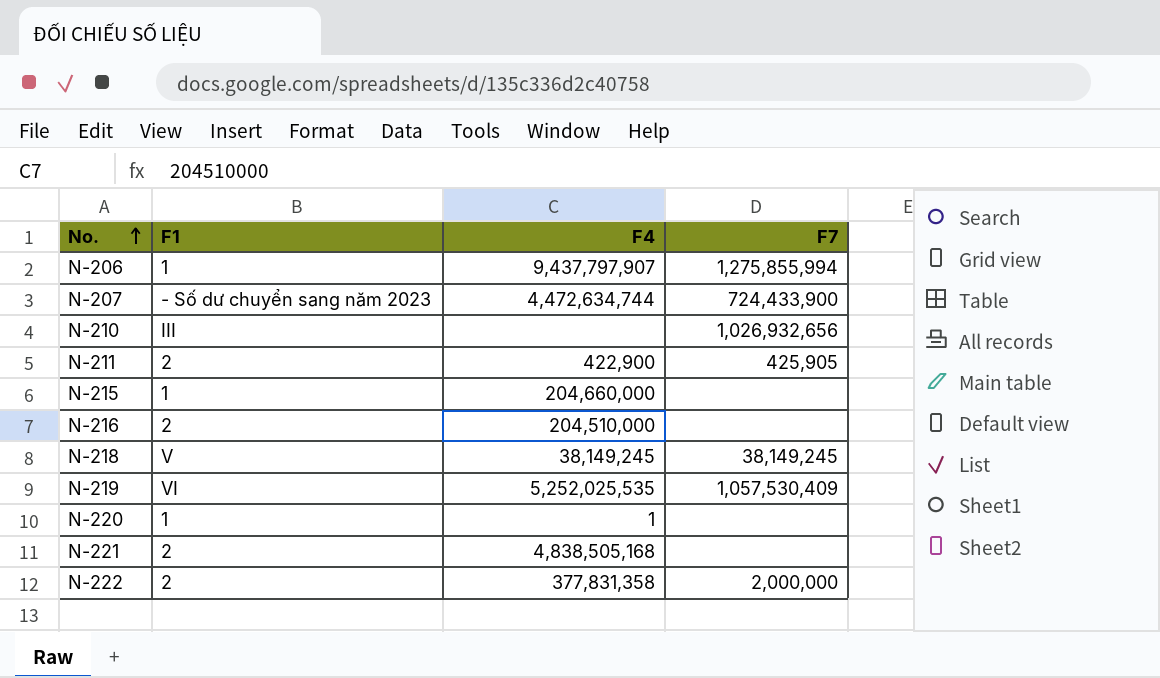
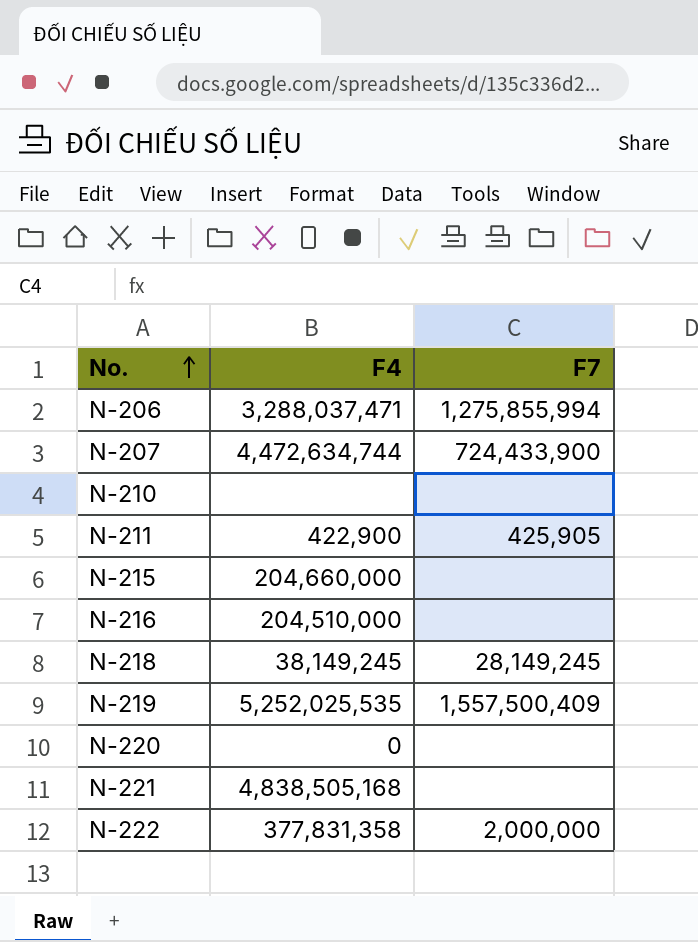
column F1 | position: 2 -> none
N-206 | F4: 9,437,797,907 -> 3,288,037,471
N-210 | F7: 1,026,932,656 -> none
N-218 | F7: 38,149,245 -> 28,149,245
N-219 | F7: 1,057,530,409 -> 1,557,500,409
N-220 | F4: 1 -> 0

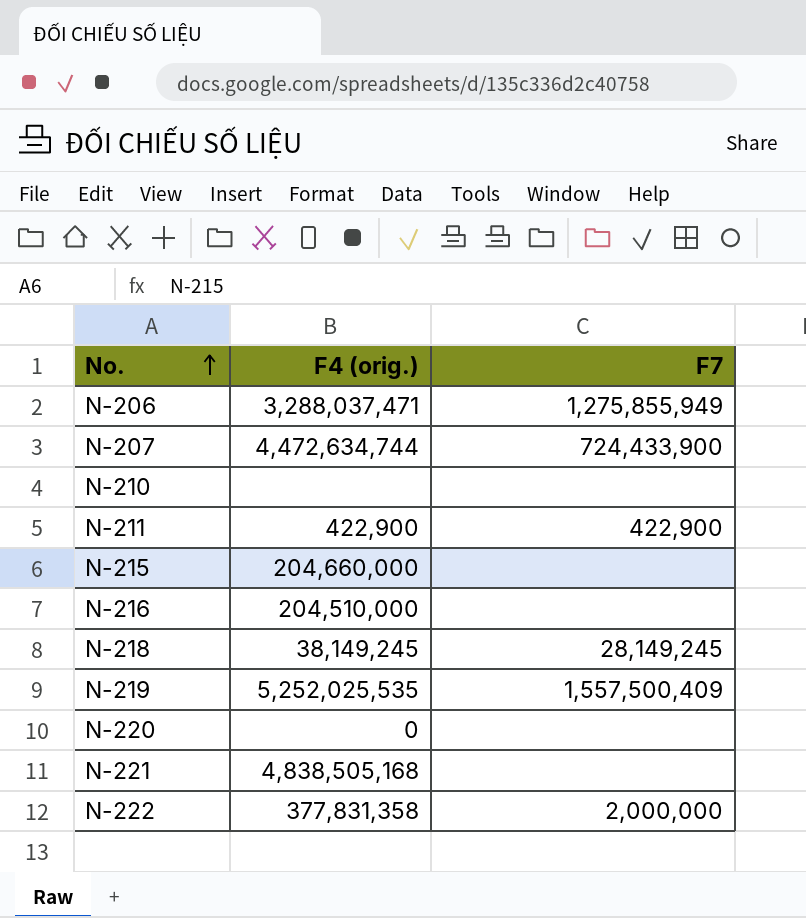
column name: F4 -> F4 (orig.)
N-206 | F7: 1,275,855,994 -> 1,275,855,949
N-211 | F7: 425,905 -> 422,900

